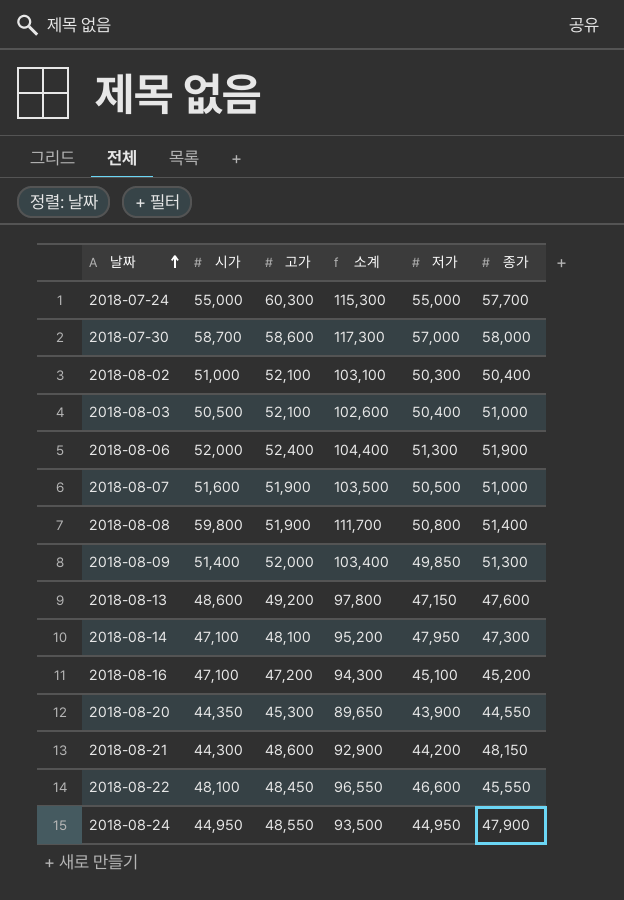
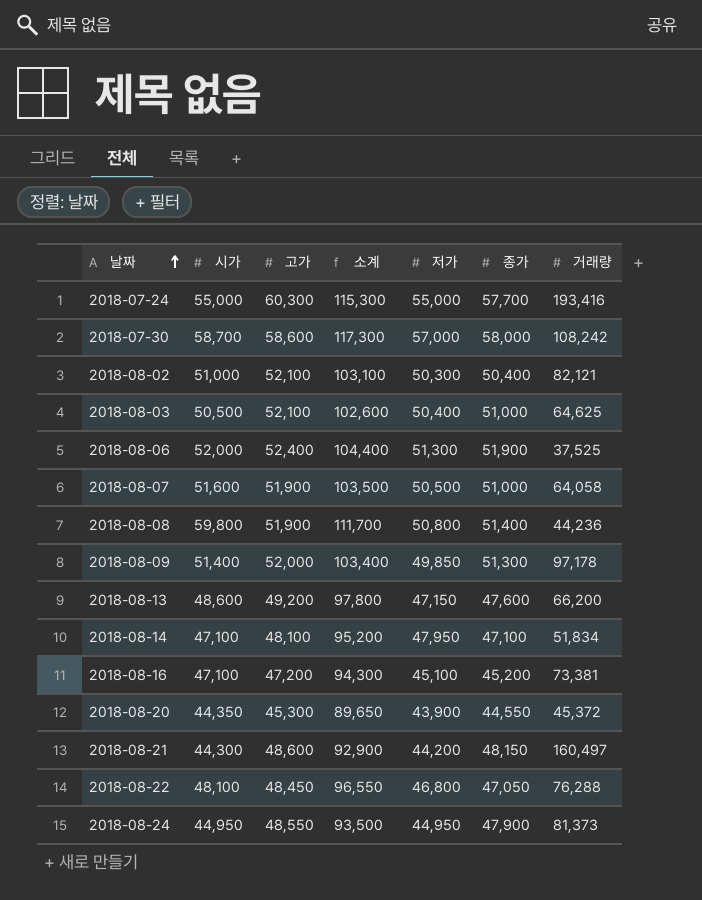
column 거래량 | position: none -> 7
2018-08-14 | 종가: 47,300 -> 47,100
2018-08-22 | 저가: 46,600 -> 46,800
2018-08-22 | 종가: 45,550 -> 47,050

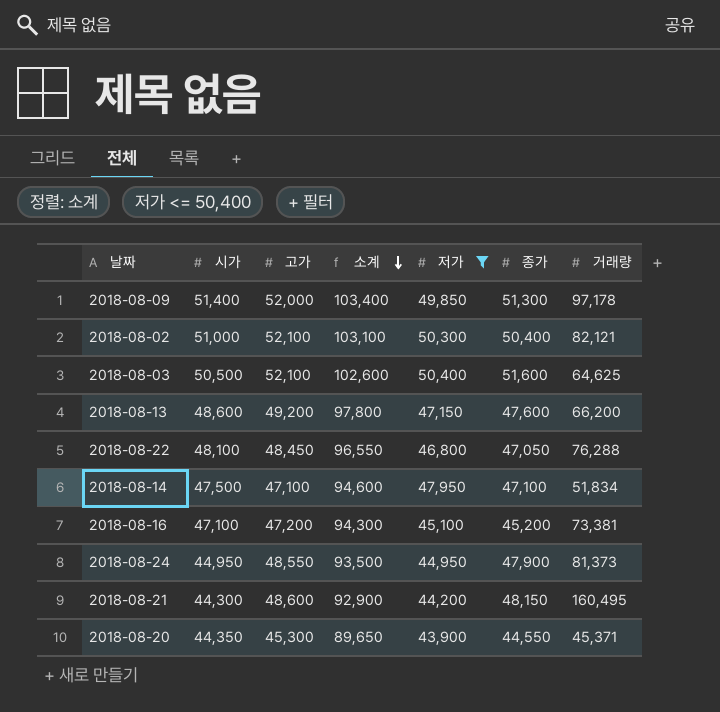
filter: none -> 저가 <= 50,400
row order: 날짜 ascending -> 소계 descending
2018-08-03 | 종가: 51,000 -> 51,600
2018-08-14 | 시가: 47,100 -> 47,500
2018-08-14 | 고가: 48,100 -> 47,100
2018-08-14 | 소계: 95,200 -> 94,600
2018-08-21 | 거래량: 160,497 -> 160,495
2018-08-20 | 거래량: 45,372 -> 45,371

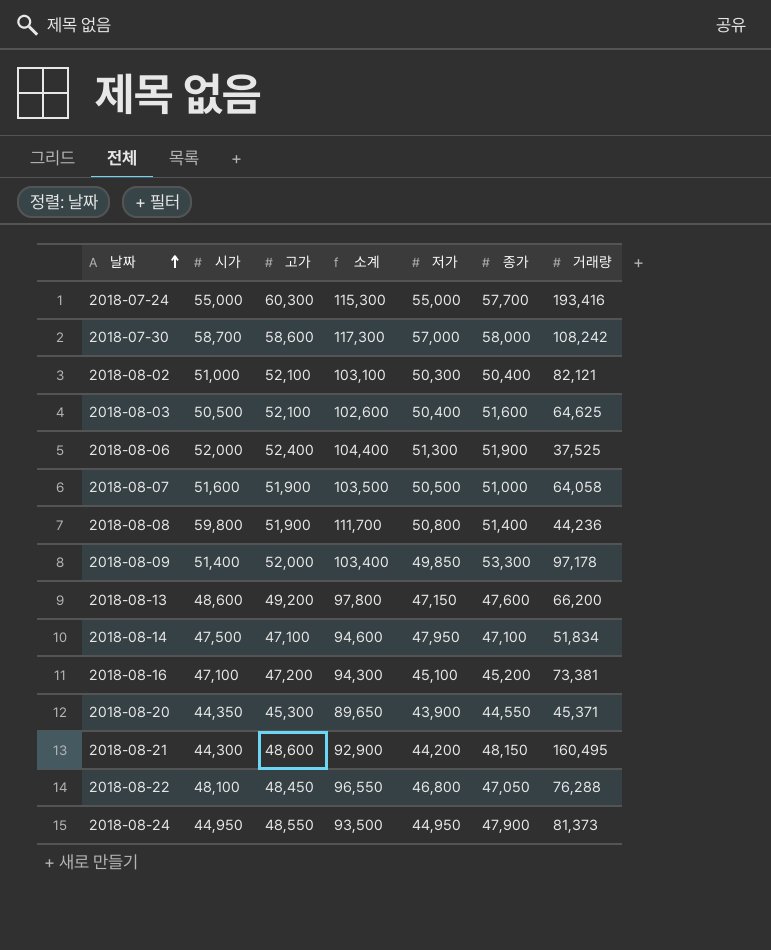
filter: 저가 <= 50,400 -> none
row order: 소계 descending -> 날짜 ascending
2018-08-09 | 종가: 51,300 -> 53,300

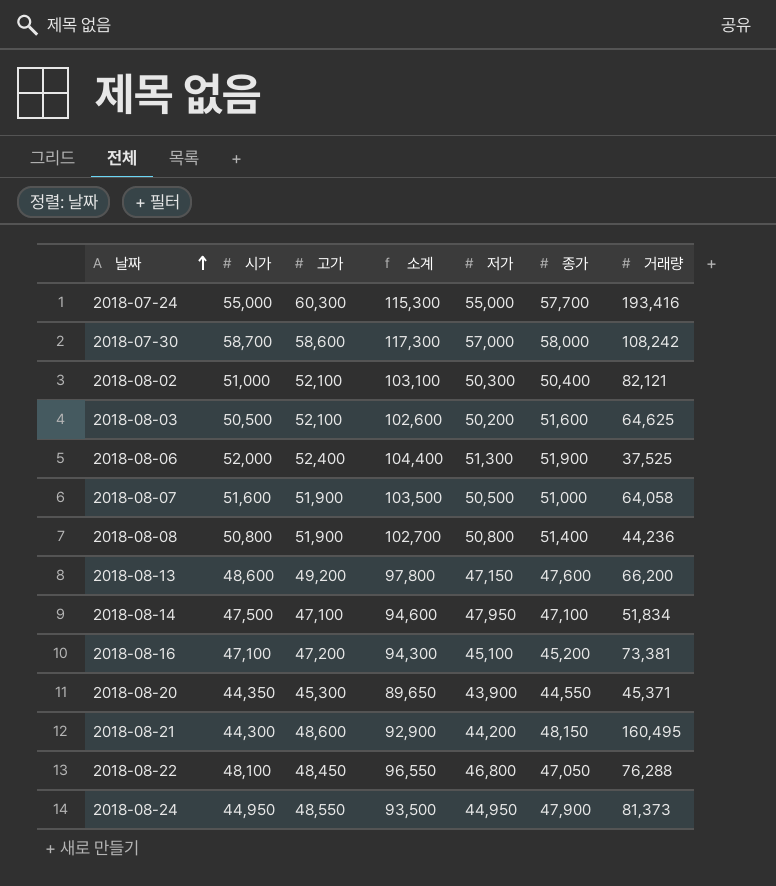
row 2018-08-09: 51,400 | 52,000 | 103,400 | 49,850 | 53,300 | 97,178 -> none
2018-08-03 | 저가: 50,400 -> 50,200
2018-08-08 | 시가: 59,800 -> 50,800
2018-08-08 | 소계: 111,700 -> 102,700

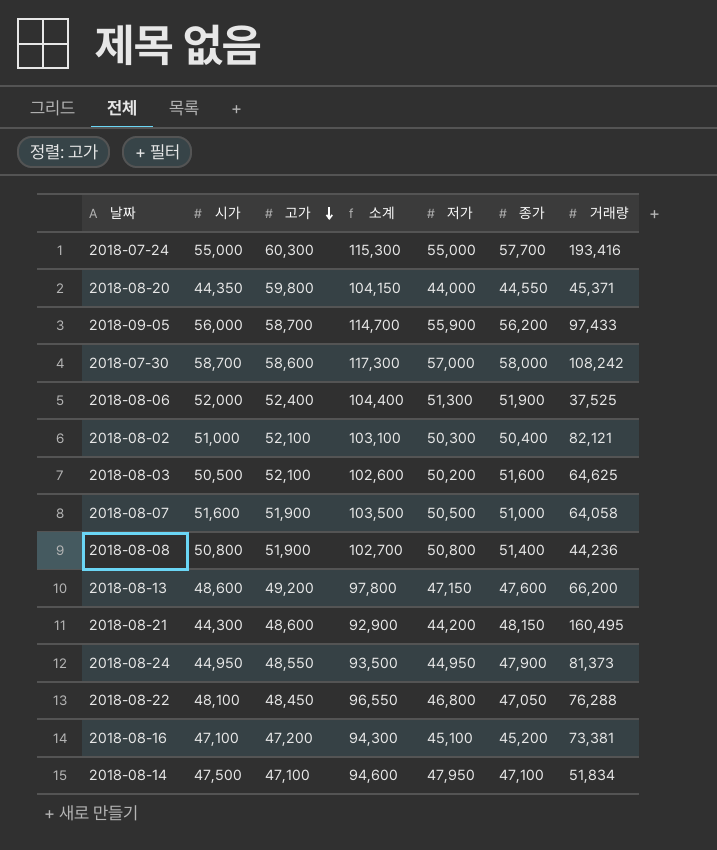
row order: 날짜 ascending -> 고가 descending
2018-08-20 | 고가: 45,300 -> 59,800
2018-08-20 | 소계: 89,650 -> 104,150
2018-08-20 | 저가: 43,900 -> 44,000
row 2018-09-05: none -> 56,000 | 58,700 | 114,700 | 55,900 | 56,200 | 97,433

